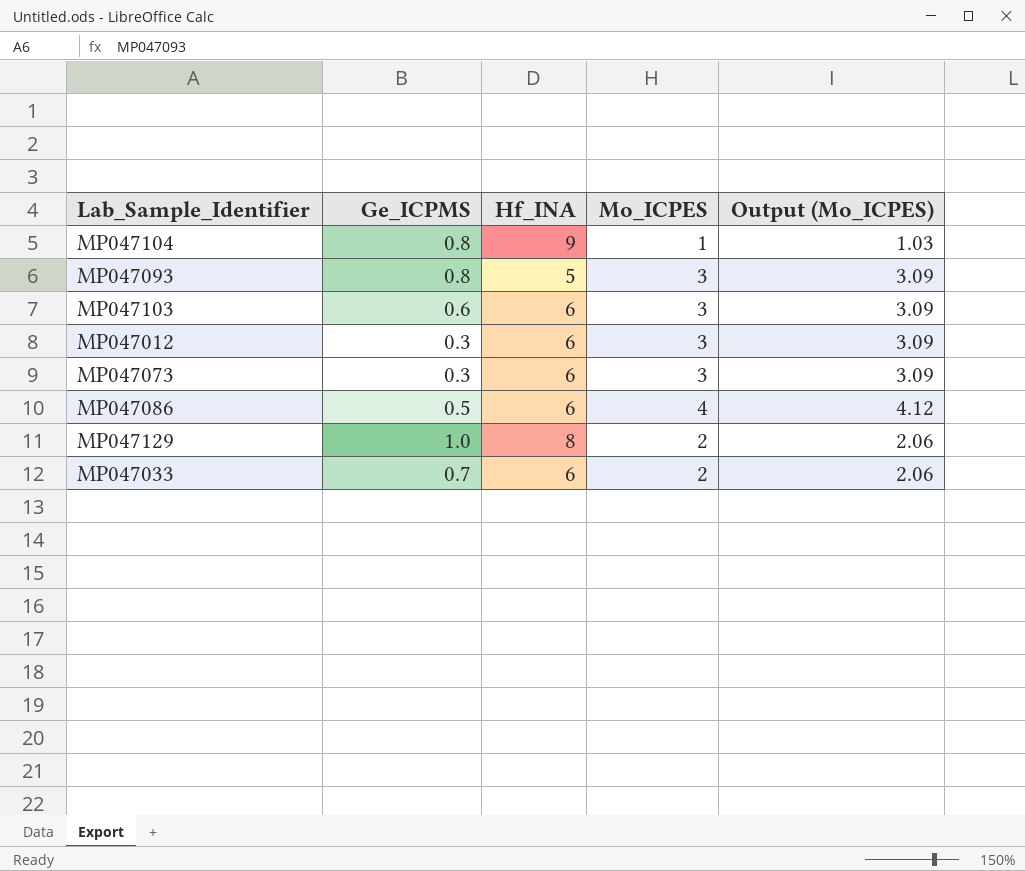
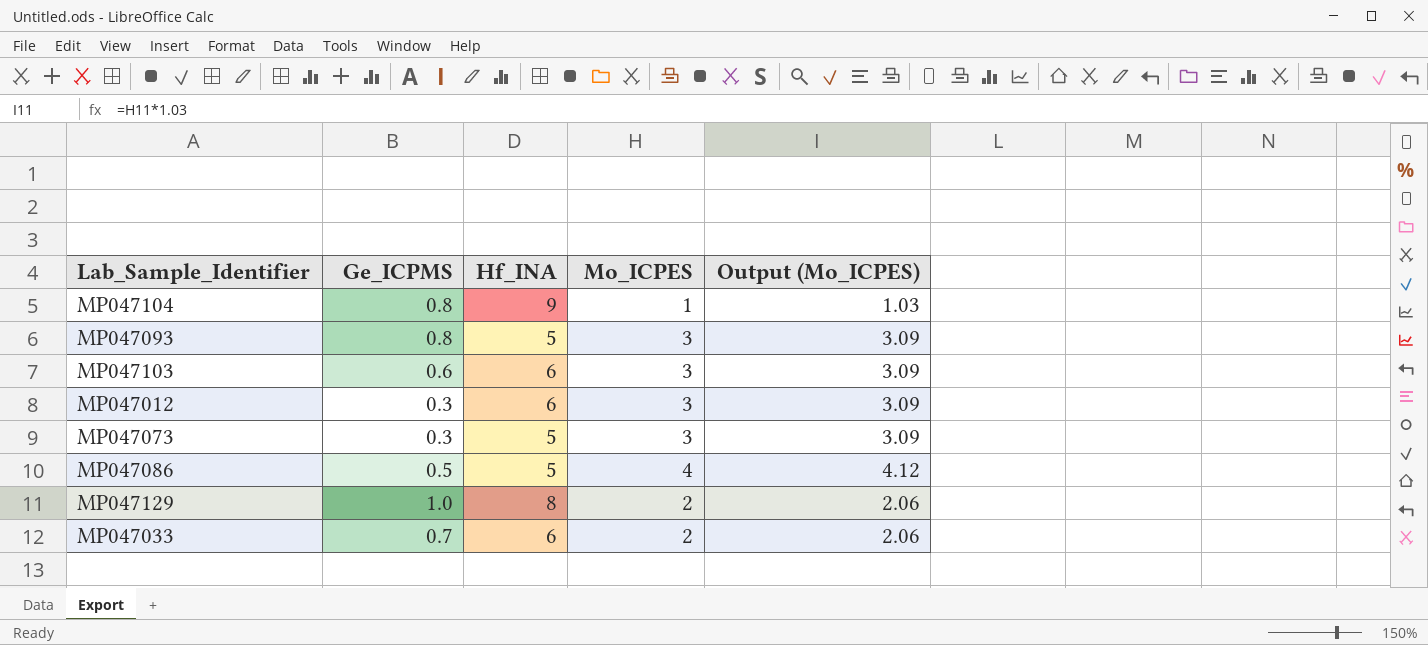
MP047073 | Hf_INA: 6 -> 5
MP047086 | Hf_INA: 6 -> 5

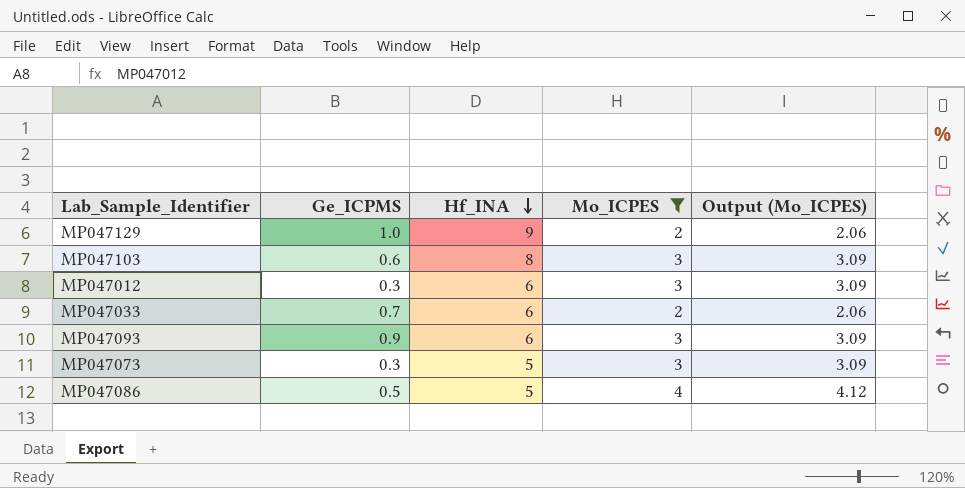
filter: none -> Mo_ICPES != 1
row order: none -> Hf_INA descending
MP047129 | Hf_INA: 8 -> 9
MP047103 | Hf_INA: 6 -> 8
MP047093 | Ge_ICPMS: 0.8 -> 0.9
MP047093 | Hf_INA: 5 -> 6

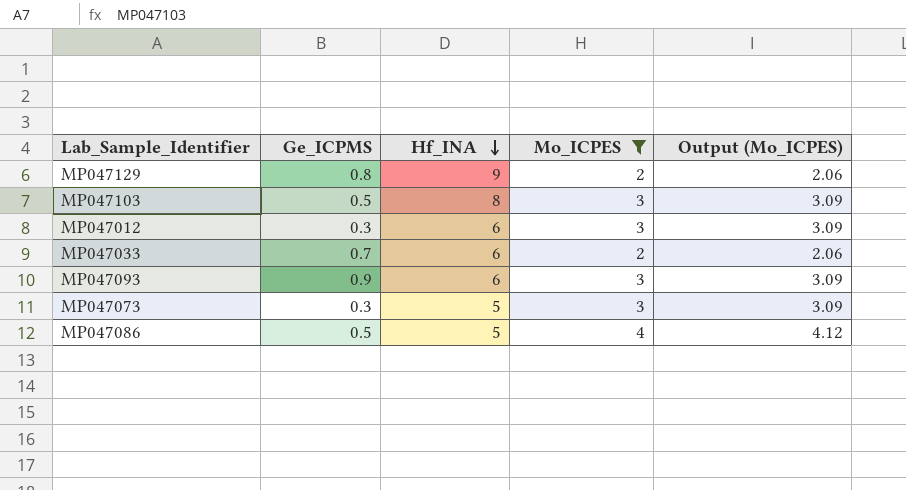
MP047129 | Ge_ICPMS: 1.0 -> 0.8
MP047103 | Ge_ICPMS: 0.6 -> 0.5

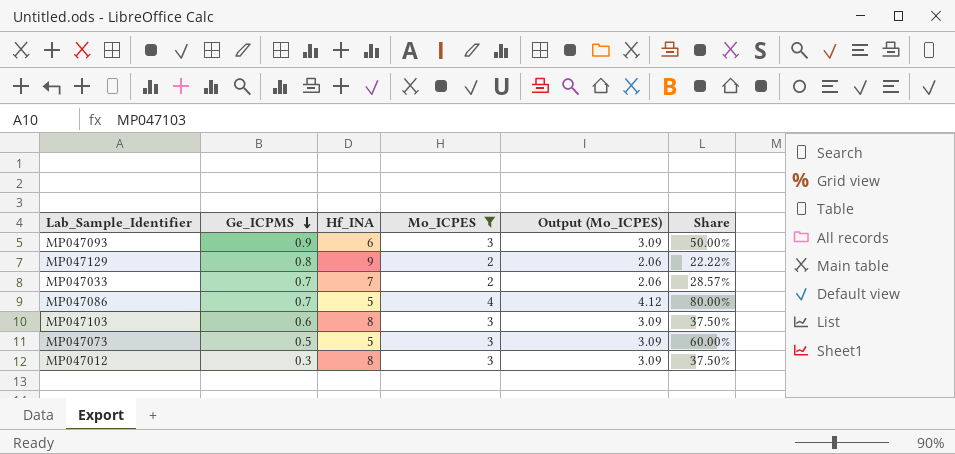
row order: Hf_INA descending -> Ge_ICPMS descending
column Share | formula: none -> [Mo_ICPES] / [Hf_INA]
MP047033 | Hf_INA: 6 -> 7
MP047086 | Ge_ICPMS: 0.5 -> 0.7
MP047103 | Ge_ICPMS: 0.5 -> 0.6
MP047073 | Ge_ICPMS: 0.3 -> 0.5
MP047012 | Hf_INA: 6 -> 8

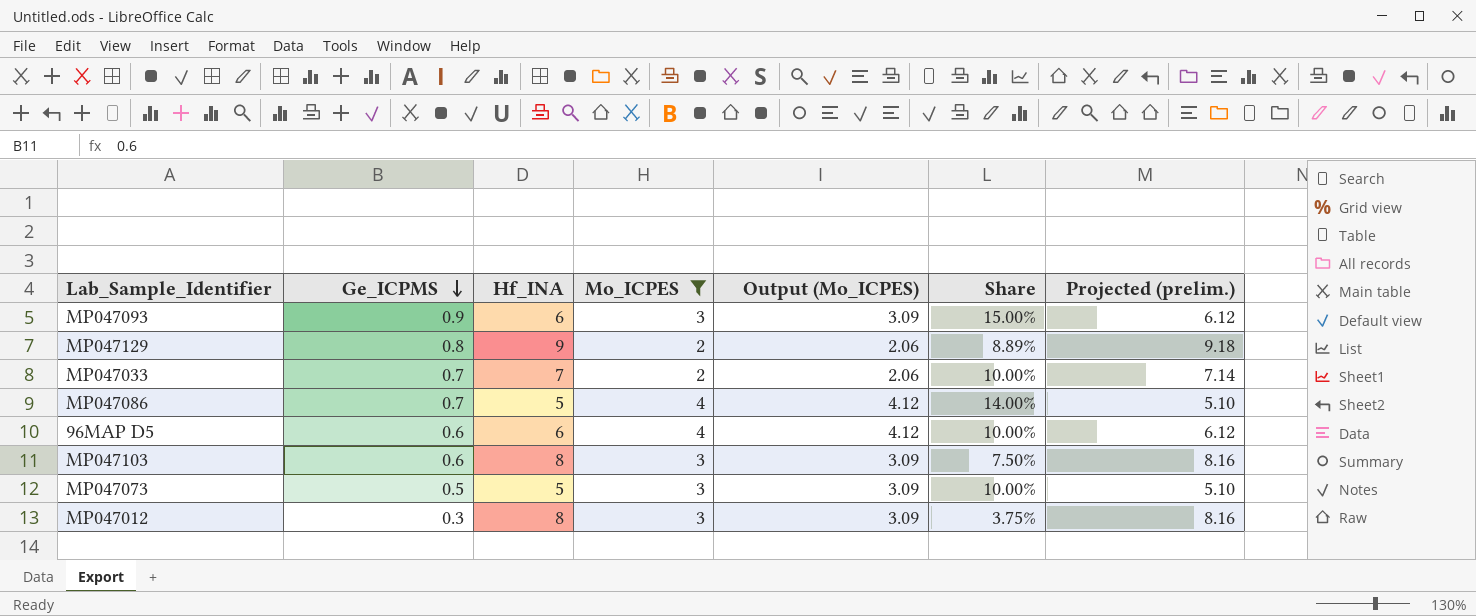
column Share | formula: [Mo_ICPES] / [Hf_INA] -> [Ge_ICPMS] / [Hf_INA]
column Projected (prelim.) | formula: none -> [Hf_INA] * 1.02
row 96MAP D5: none -> 0.6 | 6 | 4 | 4.12 | 10.00% | 6.12

